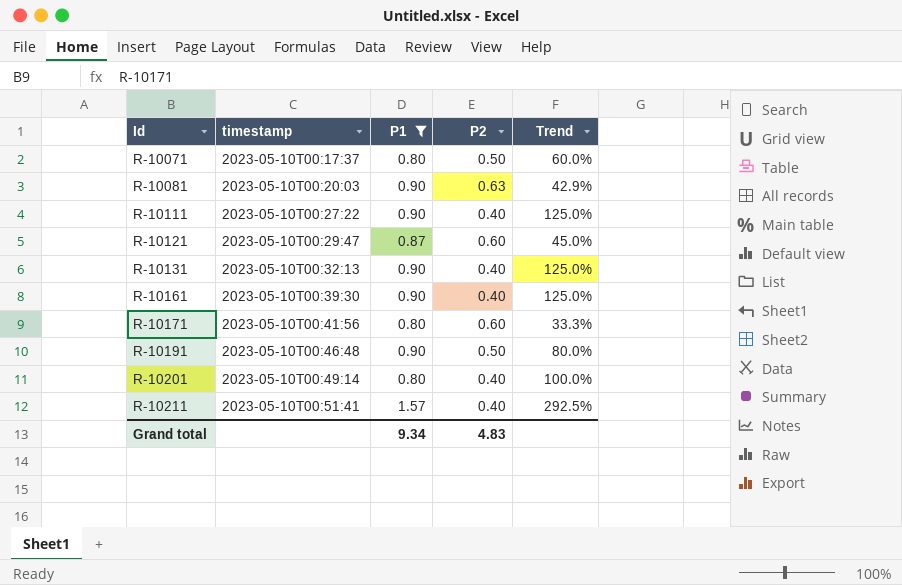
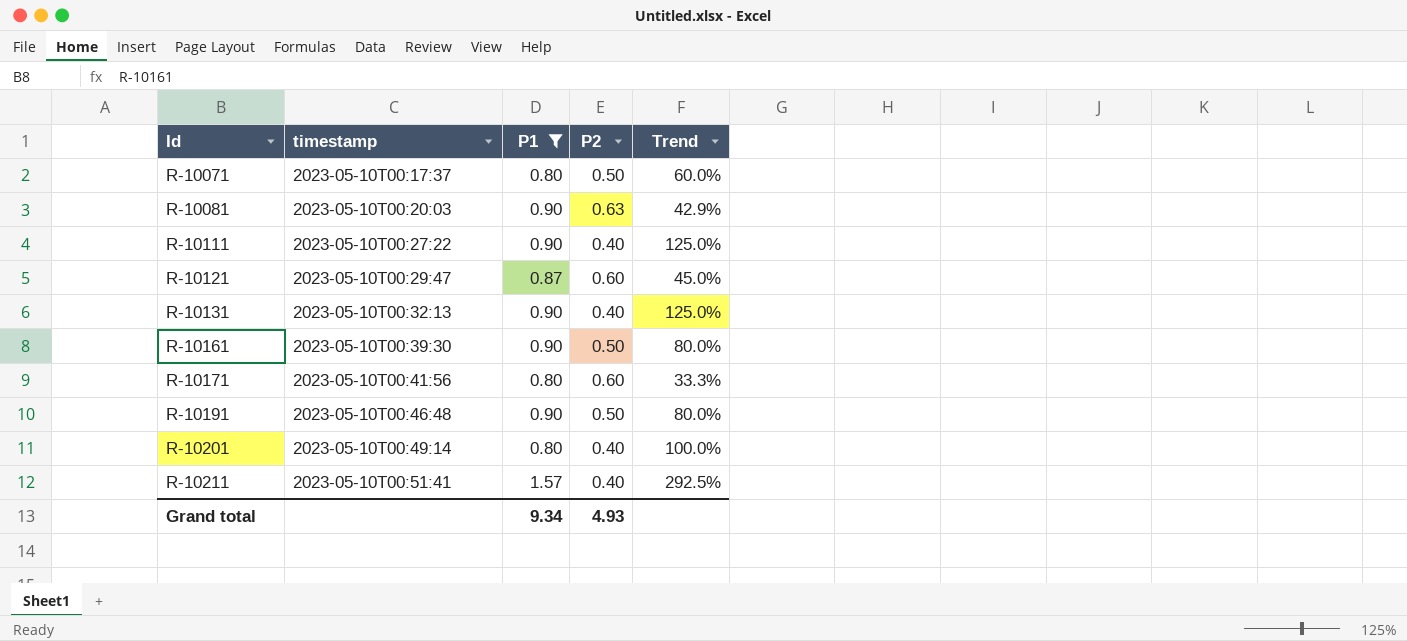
R-10161 | P2: 0.40 -> 0.50
R-10161 | Trend: 125.0% -> 80.0%
Grand total | P2: 4.83 -> 4.93

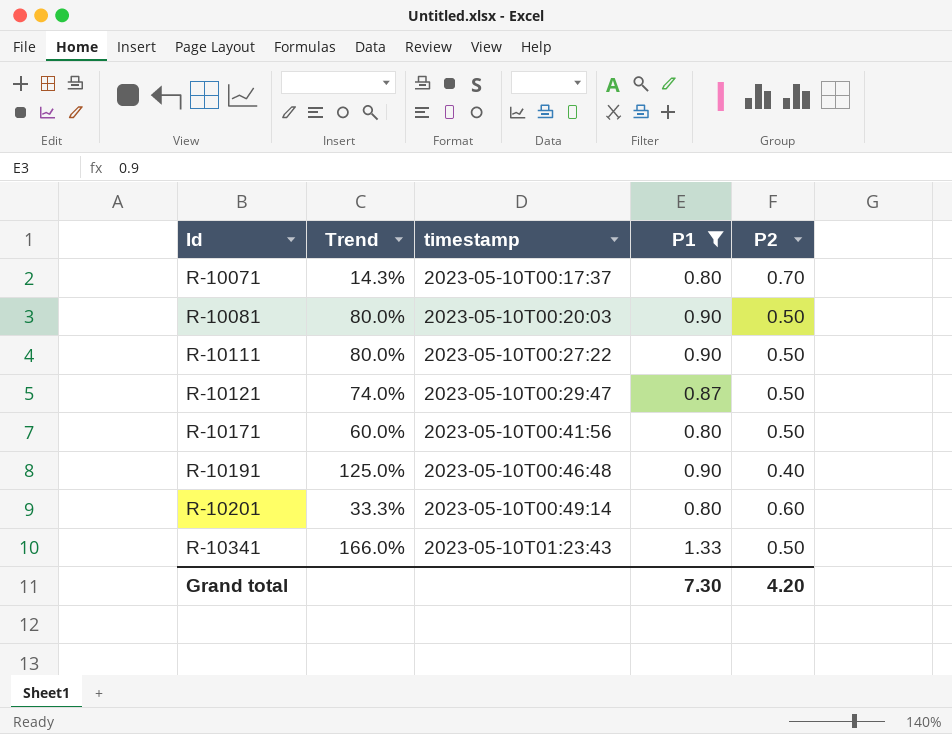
column Trend | position: 5 -> 2
row R-10131: 2023-05-10T00:32:13 | 0.90 | 0.40 | 125.0% -> none
row R-10161: 2023-05-10T00:39:30 | 0.90 | 0.50 | 80.0% -> none
row R-10211: 2023-05-10T00:51:41 | 1.57 | 0.40 | 292.5% -> none
R-10071 | Trend: 60.0% -> 14.3%
R-10071 | P2: 0.50 -> 0.70
R-10081 | Trend: 42.9% -> 80.0%
R-10081 | P2: 0.63 -> 0.50
R-10111 | Trend: 125.0% -> 80.0%
R-10111 | P2: 0.40 -> 0.50
R-10121 | Trend: 45.0% -> 74.0%
R-10121 | P2: 0.60 -> 0.50
R-10171 | Trend: 33.3% -> 60.0%
R-10171 | P2: 0.60 -> 0.50
R-10191 | Trend: 80.0% -> 125.0%
R-10191 | P2: 0.50 -> 0.40
R-10201 | Trend: 100.0% -> 33.3%
R-10201 | P2: 0.40 -> 0.60
row R-10341: none -> 166.0% | 2023-05-10T01:23:43 | 1.33 | 0.50
Grand total | P1: 9.34 -> 7.30
Grand total | P2: 4.93 -> 4.20

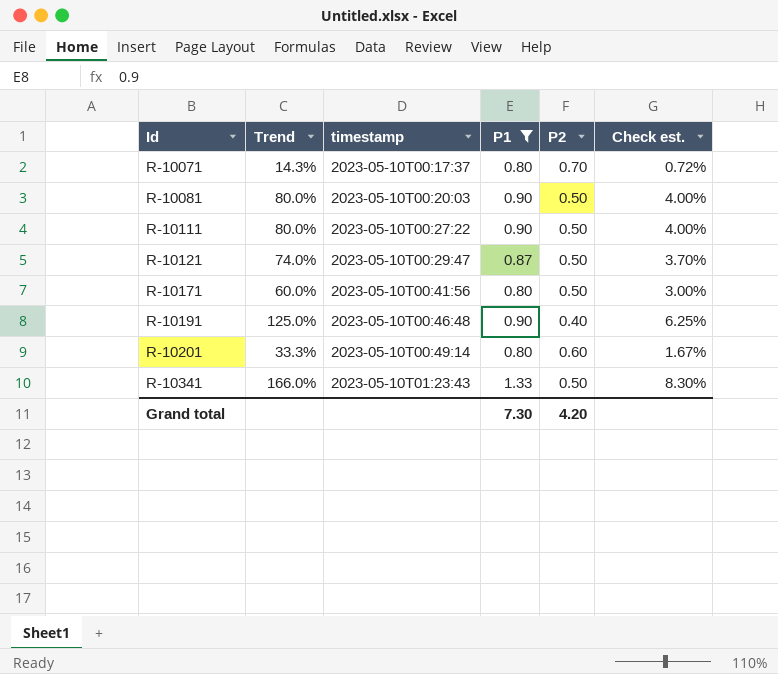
column Check est. | formula: none -> [Trend] * 0.05

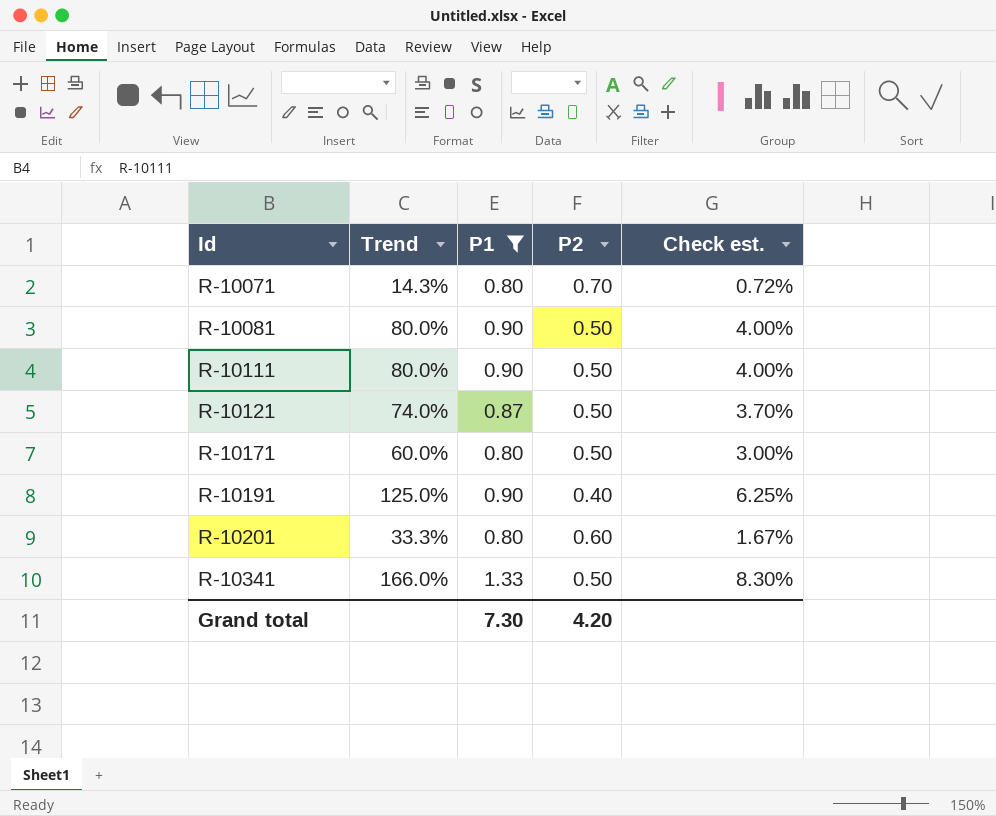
column timestamp | position: 3 -> none

